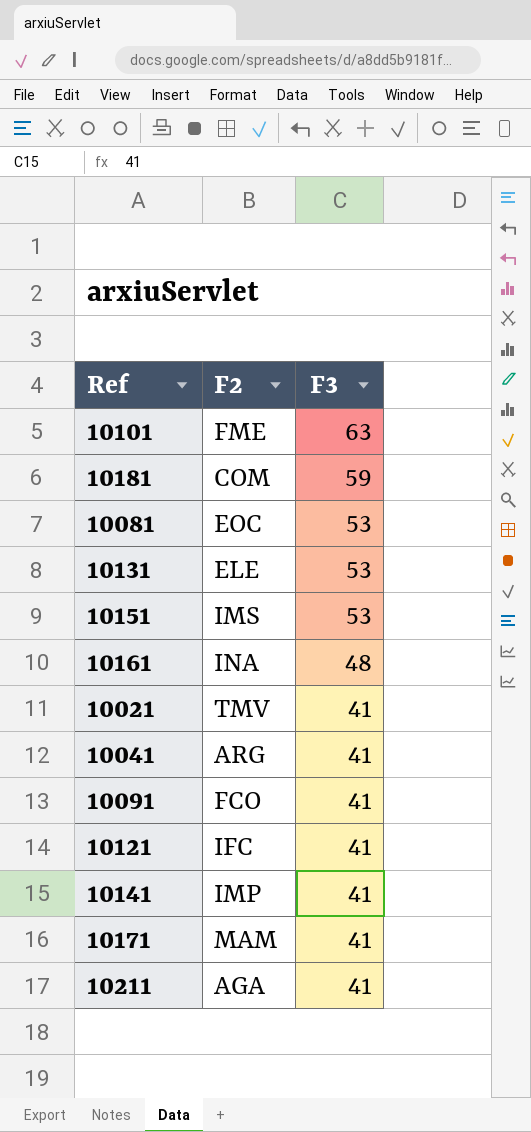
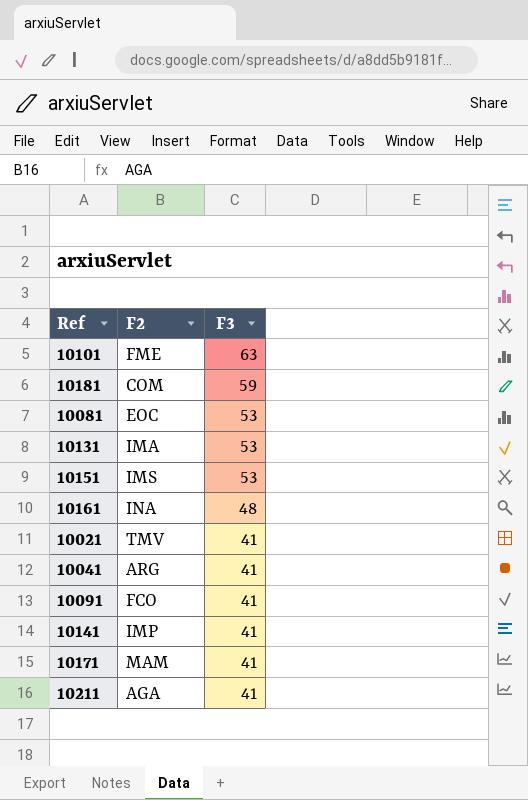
row 10121: IFC | 41 -> none
10131 | F2: ELE -> IMA

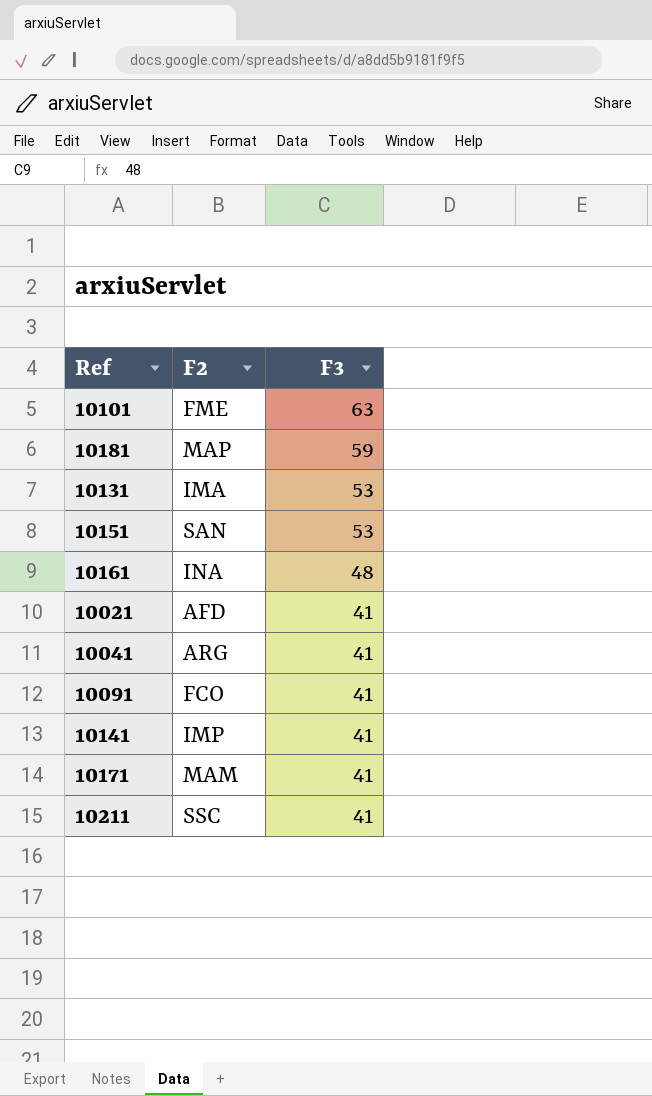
row 10081: EOC | 53 -> none
10181 | F2: COM -> MAP
10151 | F2: IMS -> SAN
10021 | F2: TMV -> AFD
10211 | F2: AGA -> SSC

